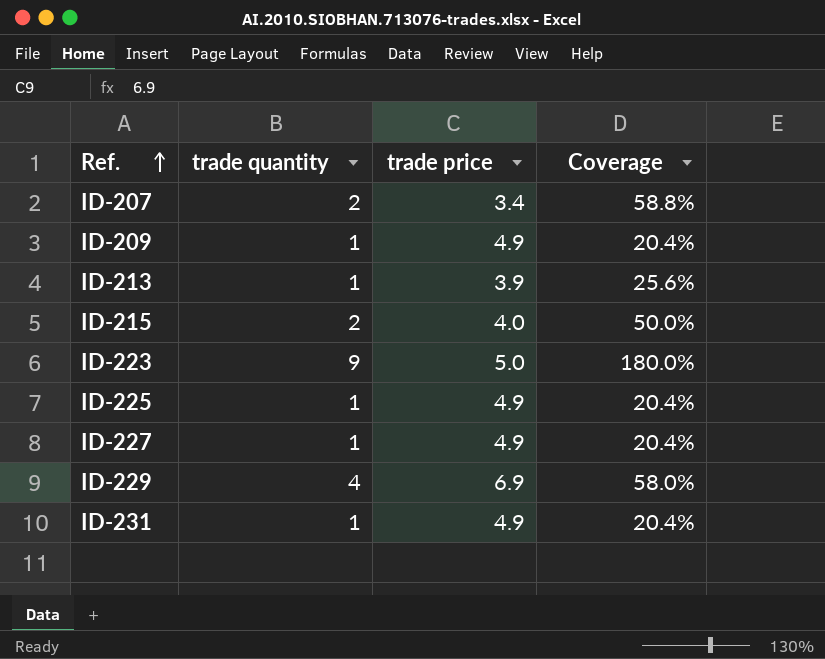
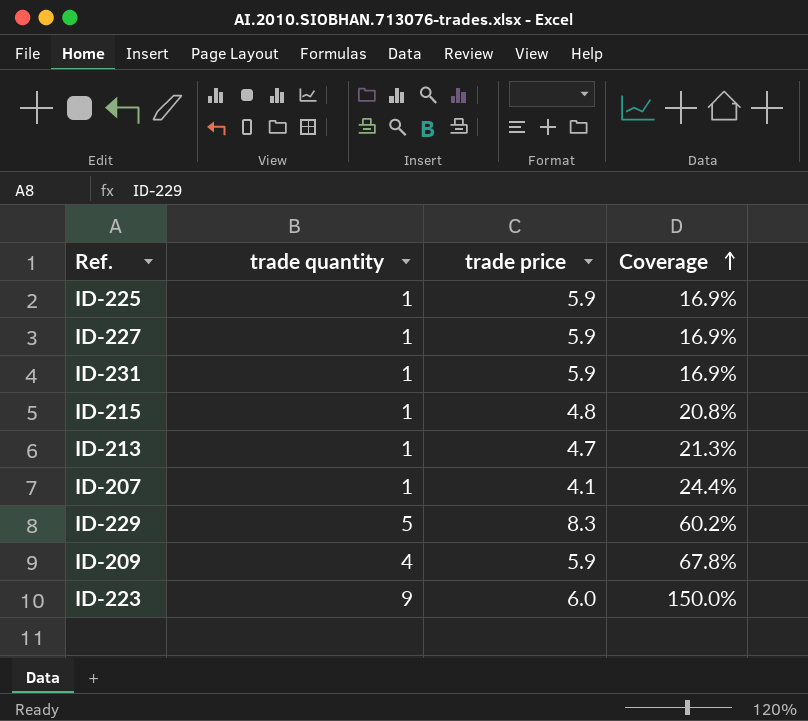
row order: Ref. ascending -> Coverage ascending
ID-225 | trade price: 4.9 -> 5.9
ID-225 | Coverage: 20.4% -> 16.9%
ID-227 | trade price: 4.9 -> 5.9
ID-227 | Coverage: 20.4% -> 16.9%
ID-231 | trade price: 4.9 -> 5.9
ID-231 | Coverage: 20.4% -> 16.9%
ID-215 | trade quantity: 2 -> 1
ID-215 | trade price: 4.0 -> 4.8
ID-215 | Coverage: 50.0% -> 20.8%
ID-213 | trade price: 3.9 -> 4.7
ID-213 | Coverage: 25.6% -> 21.3%
ID-207 | trade quantity: 2 -> 1
ID-207 | trade price: 3.4 -> 4.1
ID-207 | Coverage: 58.8% -> 24.4%
ID-229 | trade quantity: 4 -> 5
ID-229 | trade price: 6.9 -> 8.3
ID-229 | Coverage: 58.0% -> 60.2%
ID-209 | trade quantity: 1 -> 4
ID-209 | trade price: 4.9 -> 5.9
ID-209 | Coverage: 20.4% -> 67.8%
ID-223 | trade price: 5.0 -> 6.0
ID-223 | Coverage: 180.0% -> 150.0%

